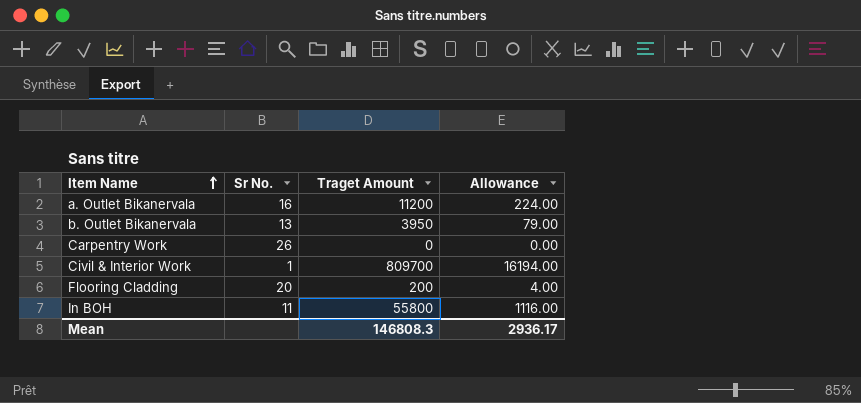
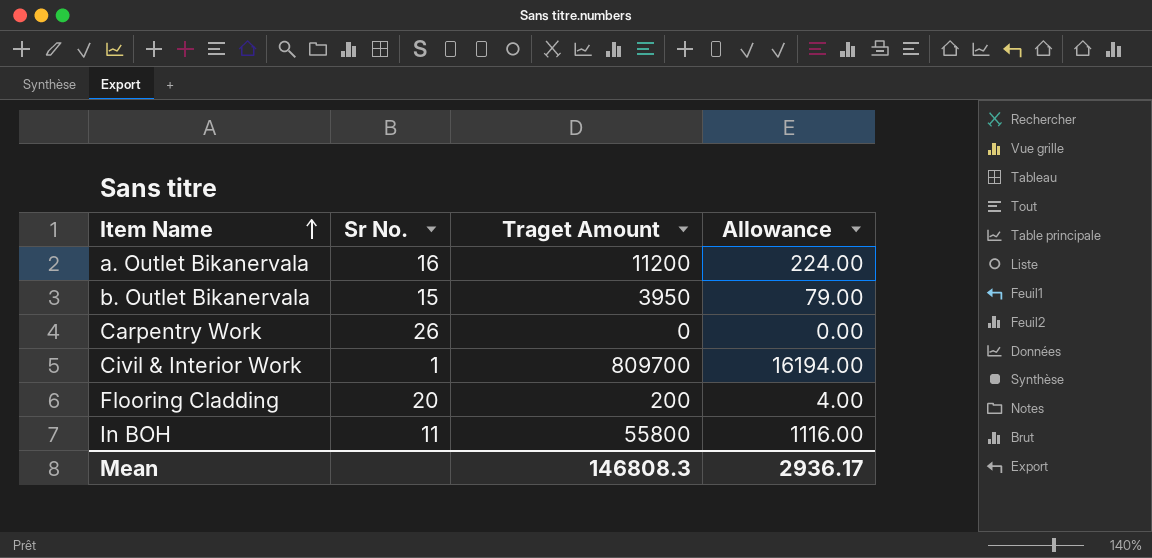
b. Outlet Bikanervala | Sr No.: 13 -> 15

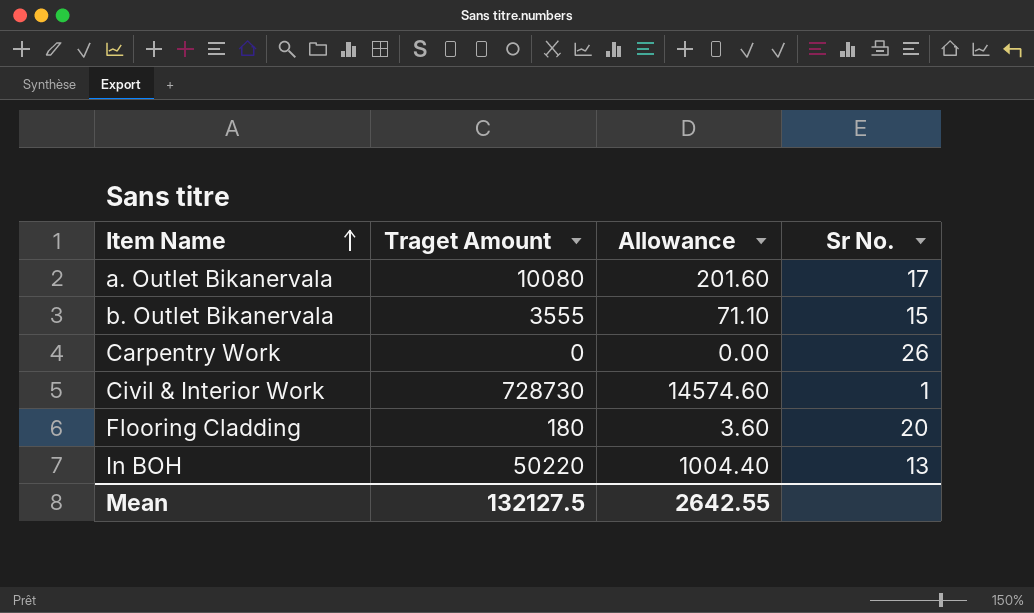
column Sr No. | position: 2 -> 4
a. Outlet Bikanervala | Traget Amount: 11200 -> 10080
a. Outlet Bikanervala | Allowance: 224.00 -> 201.60
a. Outlet Bikanervala | Sr No.: 16 -> 17
b. Outlet Bikanervala | Traget Amount: 3950 -> 3555
b. Outlet Bikanervala | Allowance: 79.00 -> 71.10
Civil & Interior Work | Traget Amount: 809700 -> 728730
Civil & Interior Work | Allowance: 16194.00 -> 14574.60
Flooring Cladding | Traget Amount: 200 -> 180
Flooring Cladding | Allowance: 4.00 -> 3.60
In BOH | Traget Amount: 55800 -> 50220
In BOH | Allowance: 1116.00 -> 1004.40
In BOH | Sr No.: 11 -> 13
Mean | Traget Amount: 146808.3 -> 132127.5
Mean | Allowance: 2936.17 -> 2642.55

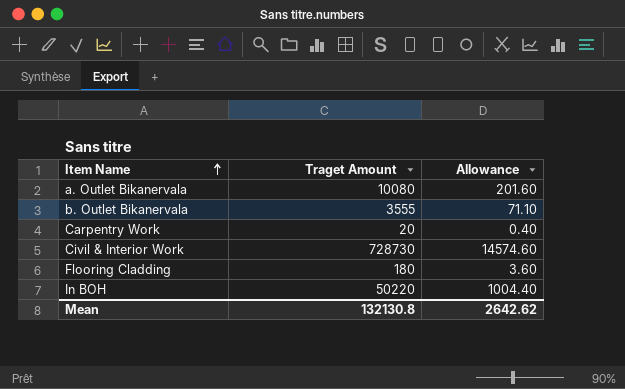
column Sr No. | position: 4 -> none
Carpentry Work | Traget Amount: 0 -> 20
Carpentry Work | Allowance: 0.00 -> 0.40
Mean | Traget Amount: 132127.5 -> 132130.8
Mean | Allowance: 2642.55 -> 2642.62

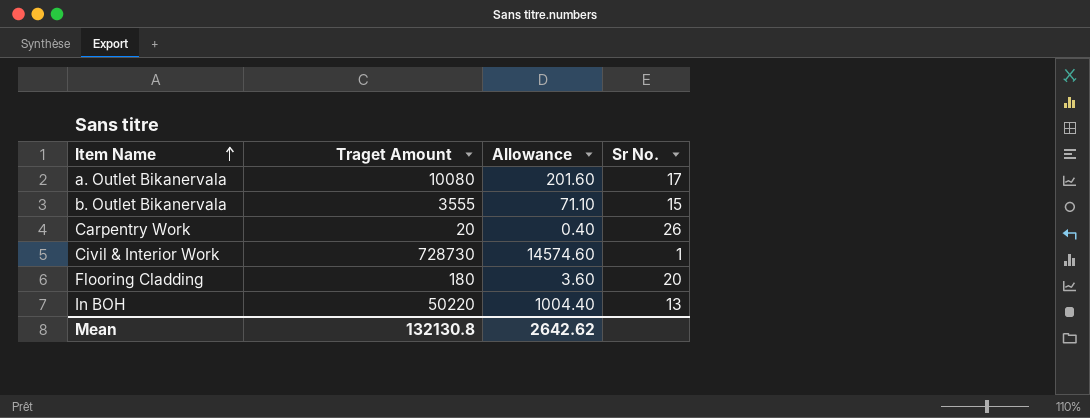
column Sr No. | position: none -> 4

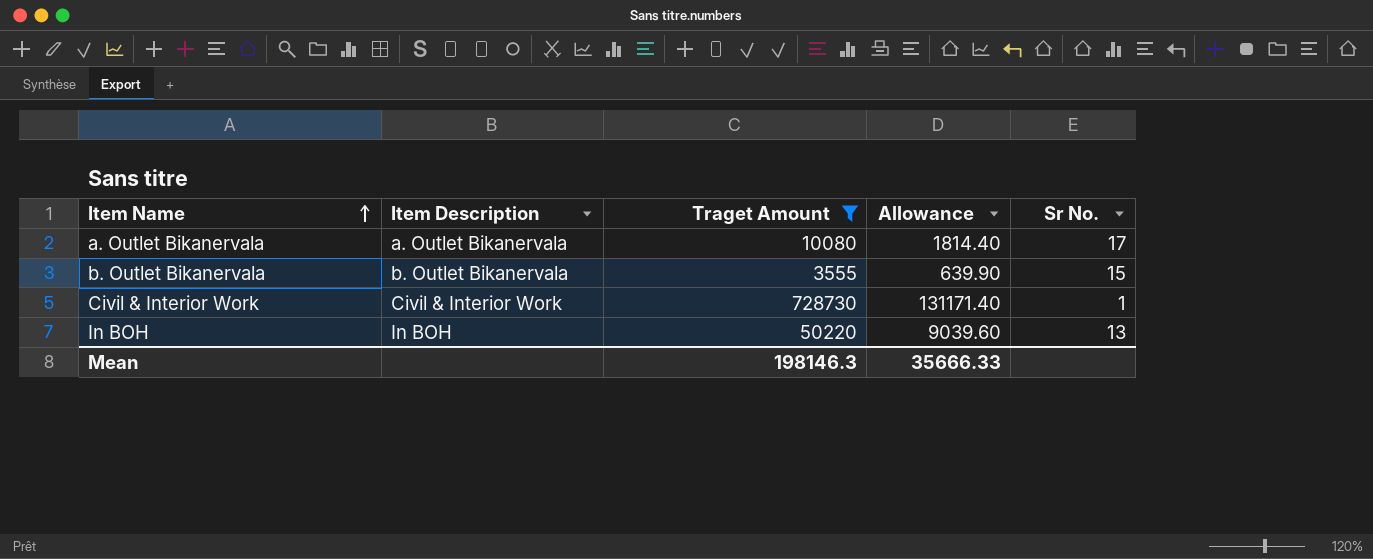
filter: none -> Traget Amount >= 3555
column Item Description | position: none -> 2
column Allowance | formula: [Traget Amount] * 0.02 -> [Traget Amount] * 0.18
Mean | Traget Amount: 132130.8 -> 198146.3
Mean | Allowance: 2642.62 -> 35666.33

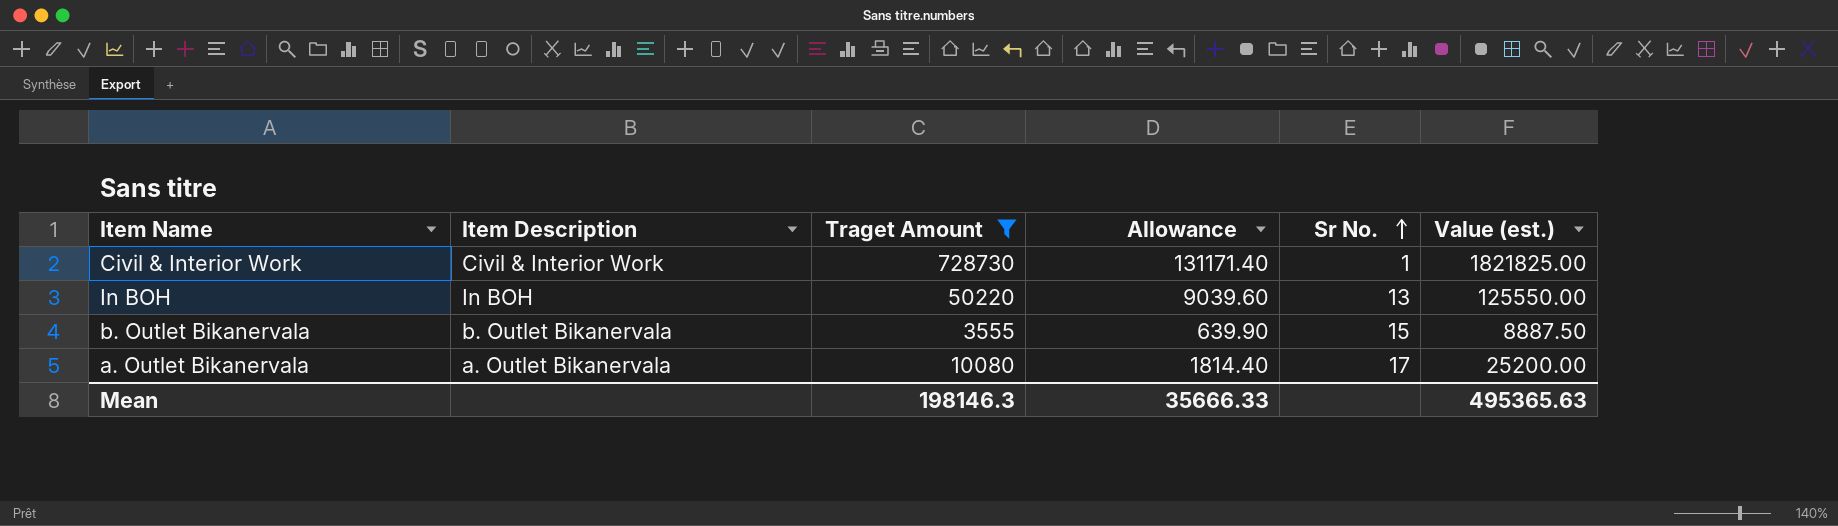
row order: Item Name ascending -> Sr No. ascending
column Value (est.) | formula: none -> [Traget Amount] * 2.5

